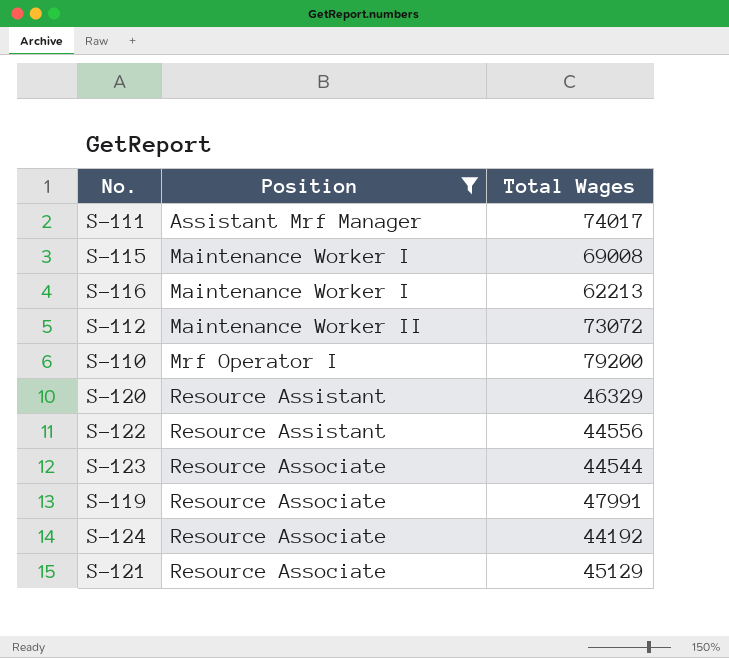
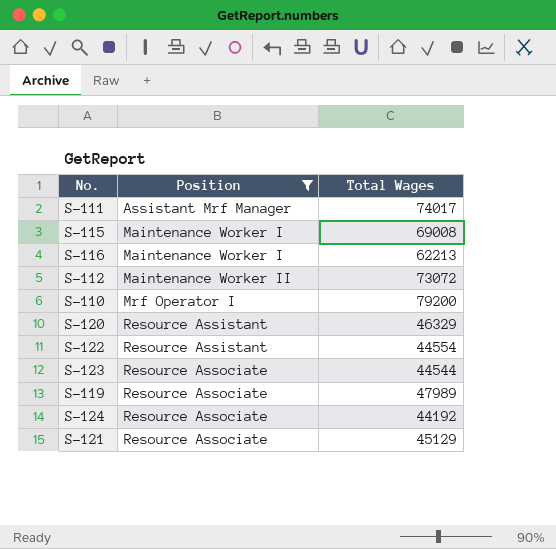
S-122 | Total Wages: 44556 -> 44554
S-119 | Total Wages: 47991 -> 47989

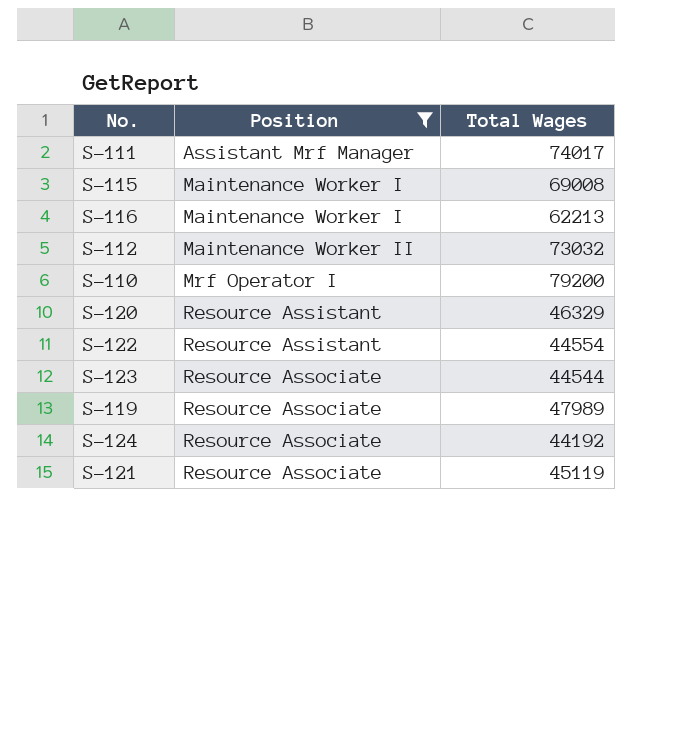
S-112 | Total Wages: 73072 -> 73032
S-121 | Total Wages: 45129 -> 45119

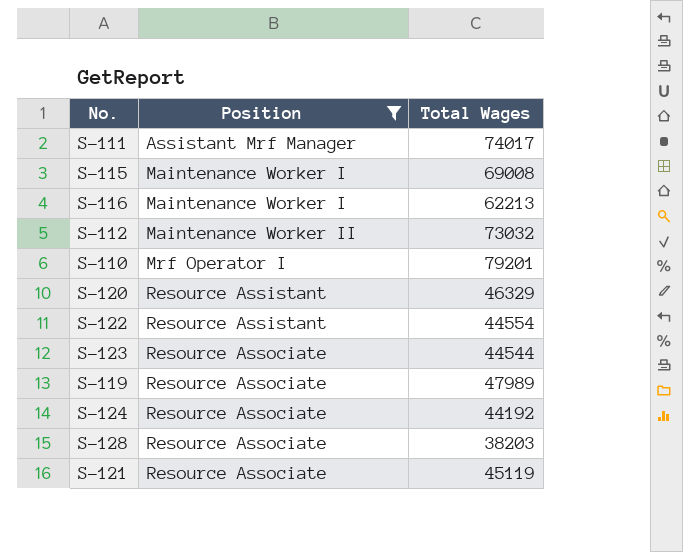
S-110 | Total Wages: 79200 -> 79201
row S-128: none -> Resource Associate | 38203

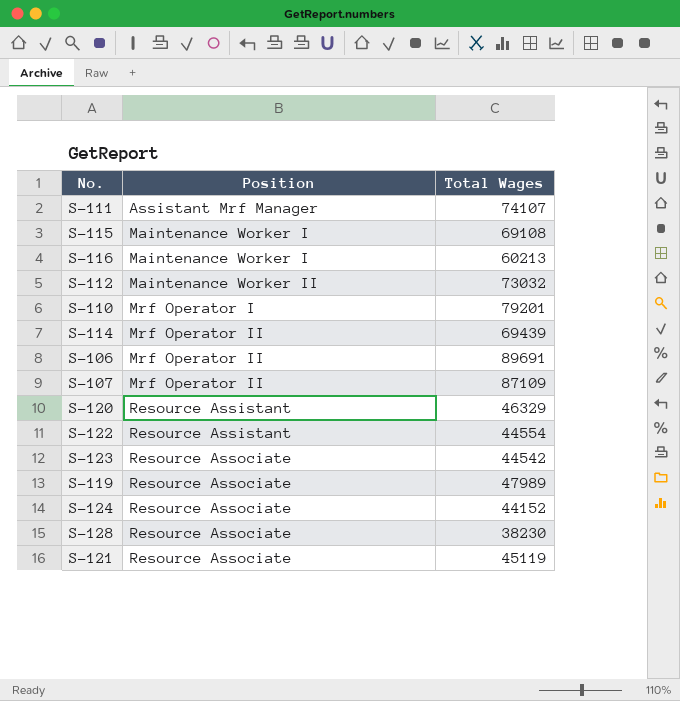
filter: Position != Mrf Operator II -> none
S-111 | Total Wages: 74017 -> 74107
S-115 | Total Wages: 69008 -> 69108
S-116 | Total Wages: 62213 -> 60213
S-123 | Total Wages: 44544 -> 44542
S-124 | Total Wages: 44192 -> 44152
S-128 | Total Wages: 38203 -> 38230

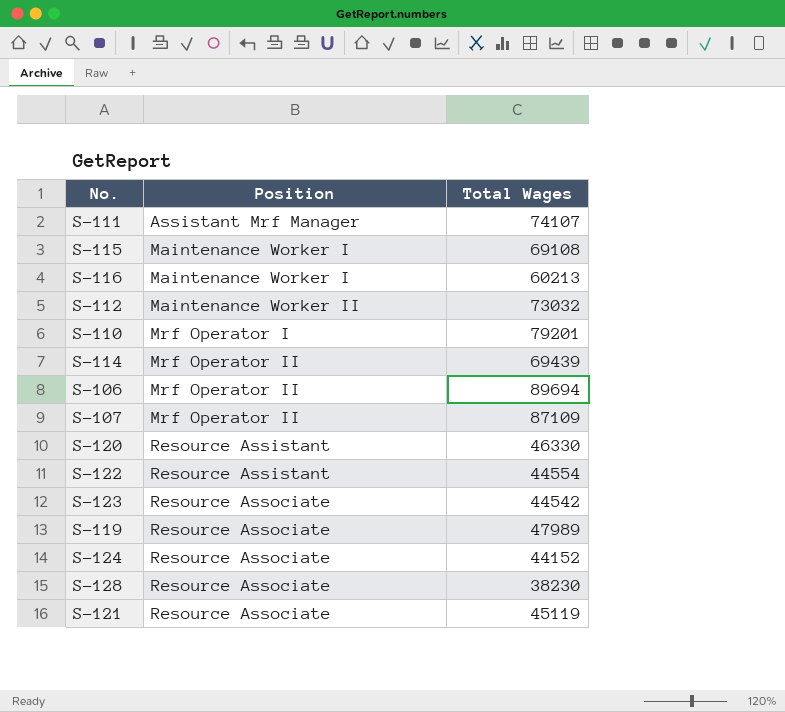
S-106 | Total Wages: 89691 -> 89694
S-120 | Total Wages: 46329 -> 46330

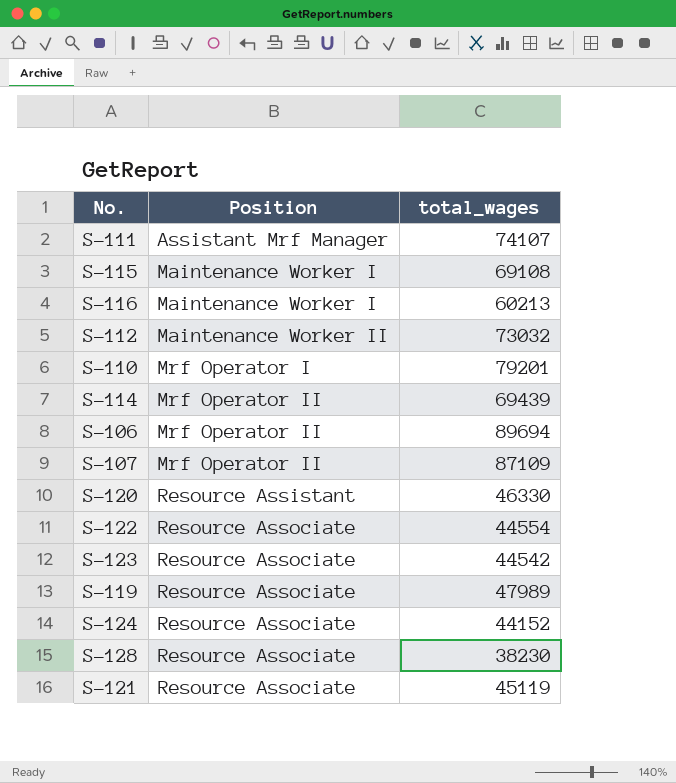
column name: Total Wages -> total_wages
S-122 | Position: Resource Assistant -> Resource Associate

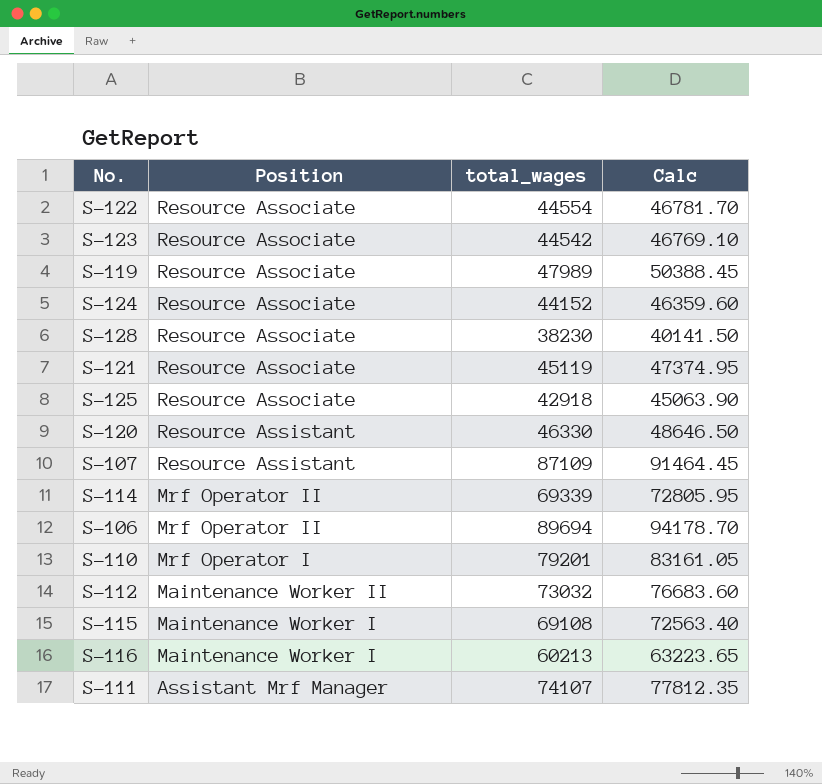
row order: Position ascending -> Position descending
column Calc | formula: none -> [total_wages] * 1.05
row S-125: none -> Resource Associate | 42918 | 45063.90
S-107 | Position: Mrf Operator II -> Resource Assistant
S-114 | total_wages: 69439 -> 69339

